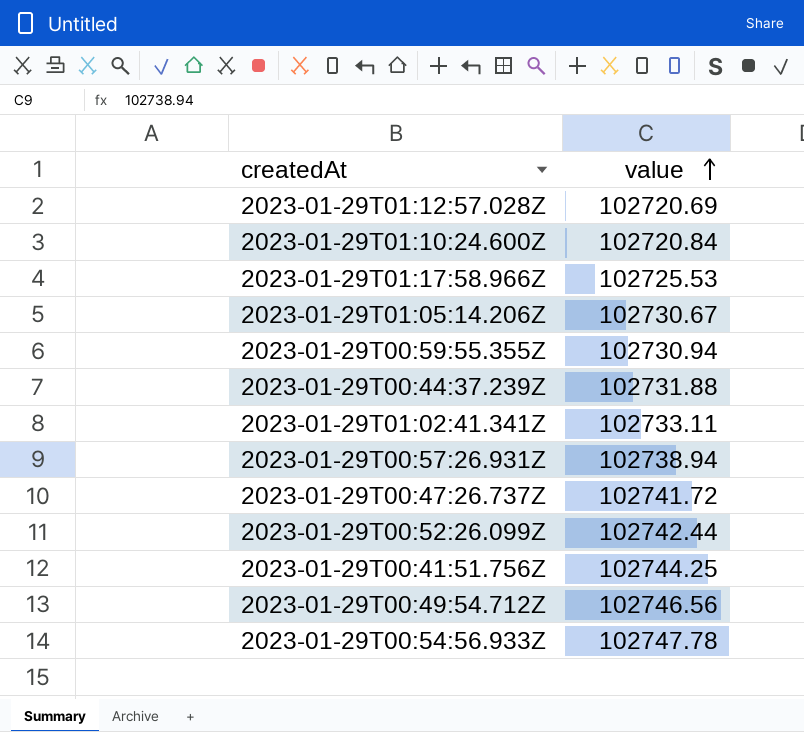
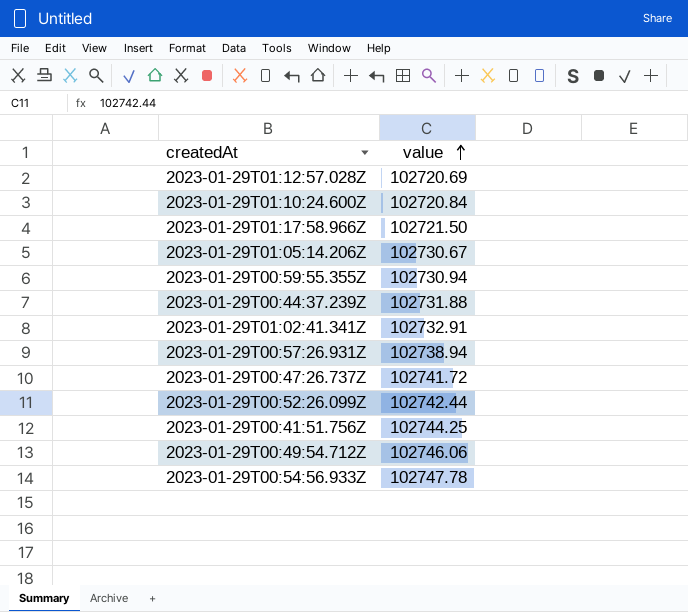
2023-01-29T01:17:58.966Z | value: 102725.53 -> 102721.50
2023-01-29T01:02:41.341Z | value: 102733.11 -> 102732.91
2023-01-29T00:49:54.712Z | value: 102746.56 -> 102746.06

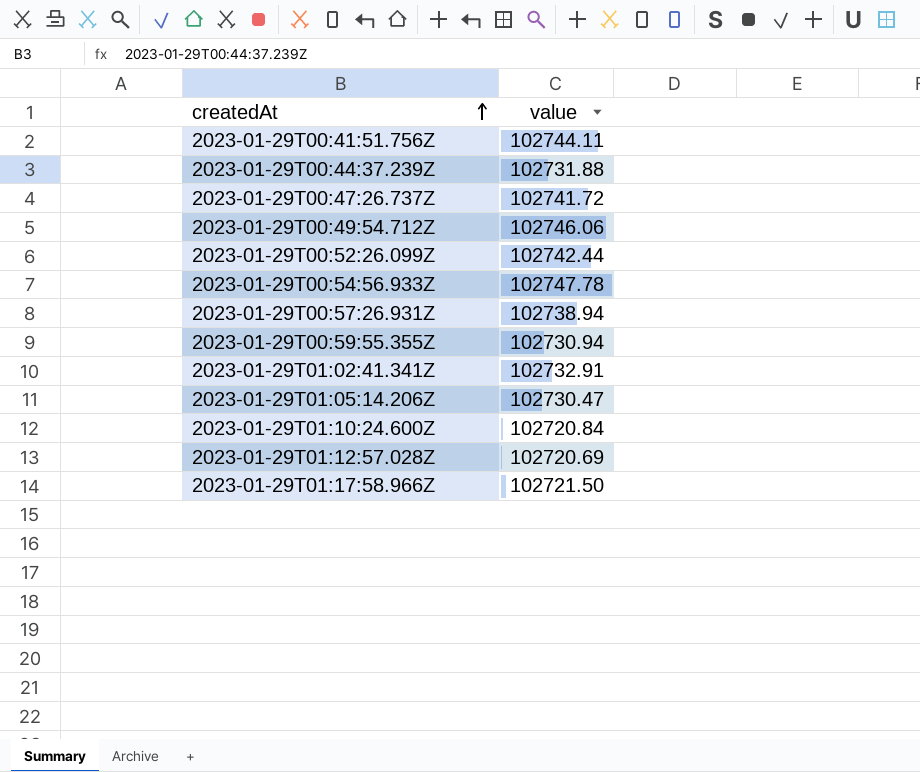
row order: value ascending -> createdAt ascending
2023-01-29T00:41:51.756Z | value: 102744.25 -> 102744.11
2023-01-29T01:05:14.206Z | value: 102730.67 -> 102730.47

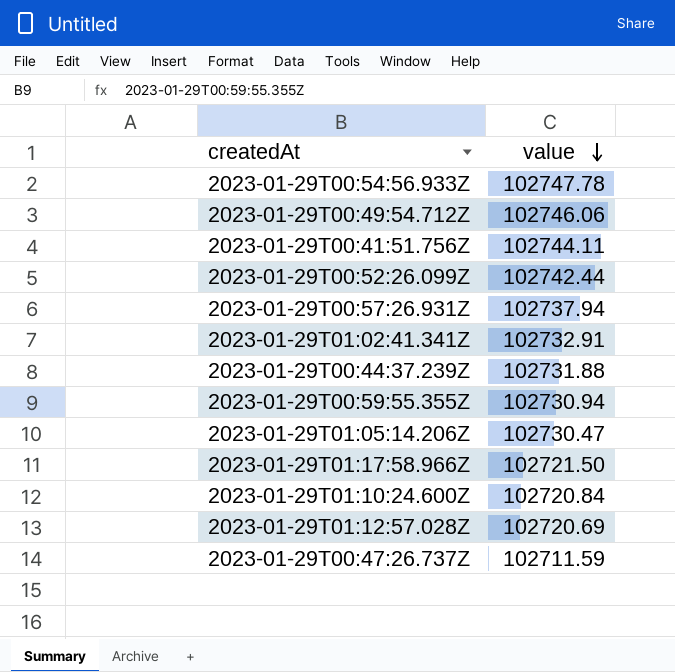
row order: createdAt ascending -> value descending
2023-01-29T00:57:26.931Z | value: 102738.94 -> 102737.94
2023-01-29T00:47:26.737Z | value: 102741.72 -> 102711.59

